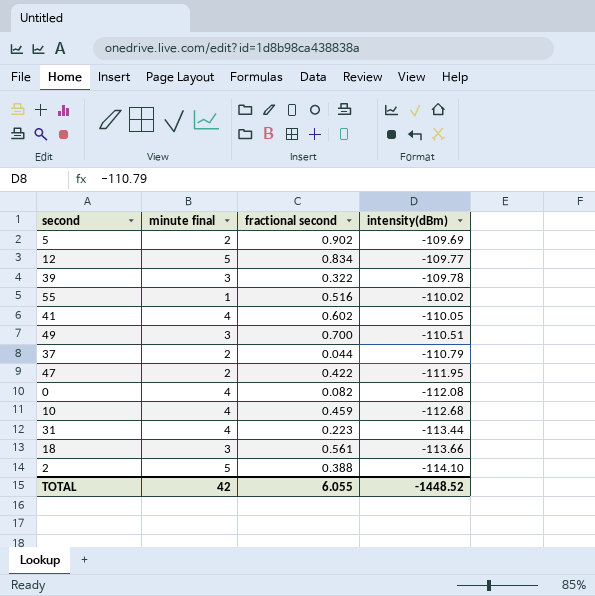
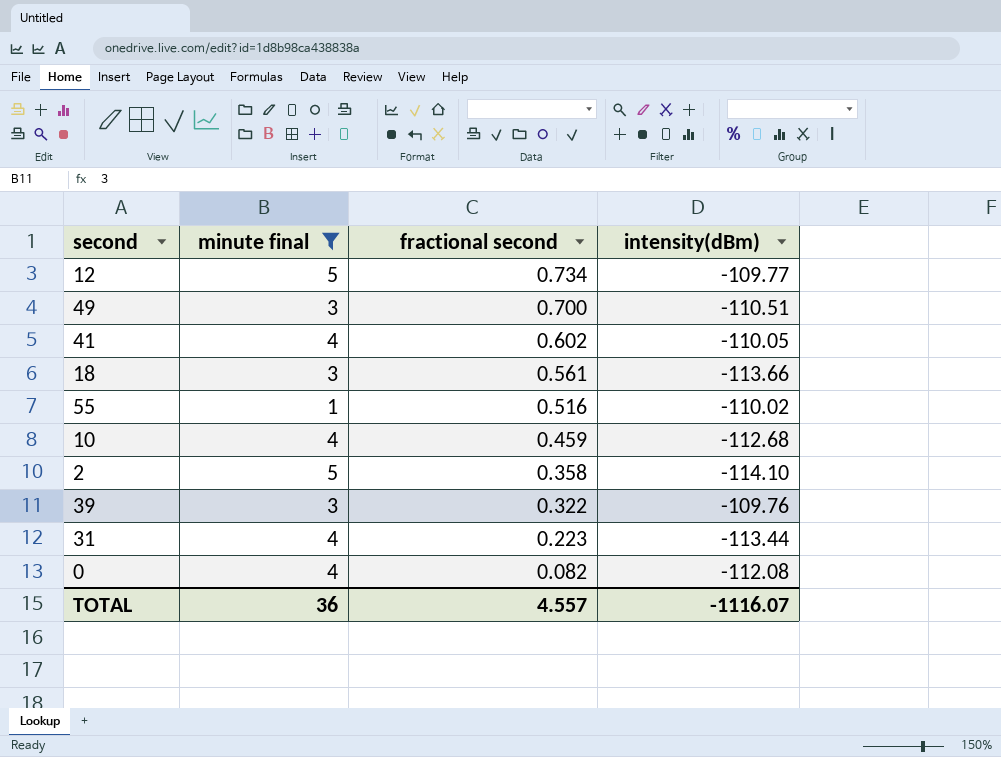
filter: none -> minute final != 2
row order: intensity(dBm) descending -> fractional second descending
12 | fractional second: 0.834 -> 0.734
2 | fractional second: 0.388 -> 0.358
39 | intensity(dBm): -109.78 -> -109.76
TOTAL | minute final: 42 -> 36
TOTAL | fractional second: 6.055 -> 4.557
TOTAL | intensity(dBm): -1448.52 -> -1116.07

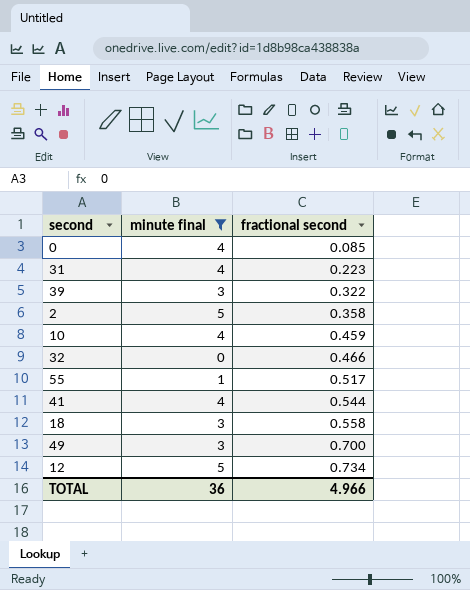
row order: fractional second descending -> fractional second ascending
column intensity(dBm) | position: 4 -> none
0 | fractional second: 0.082 -> 0.085
row 32: none -> 0 | 0.466
55 | fractional second: 0.516 -> 0.517
41 | fractional second: 0.602 -> 0.544
18 | fractional second: 0.561 -> 0.558
TOTAL | fractional second: 4.557 -> 4.966

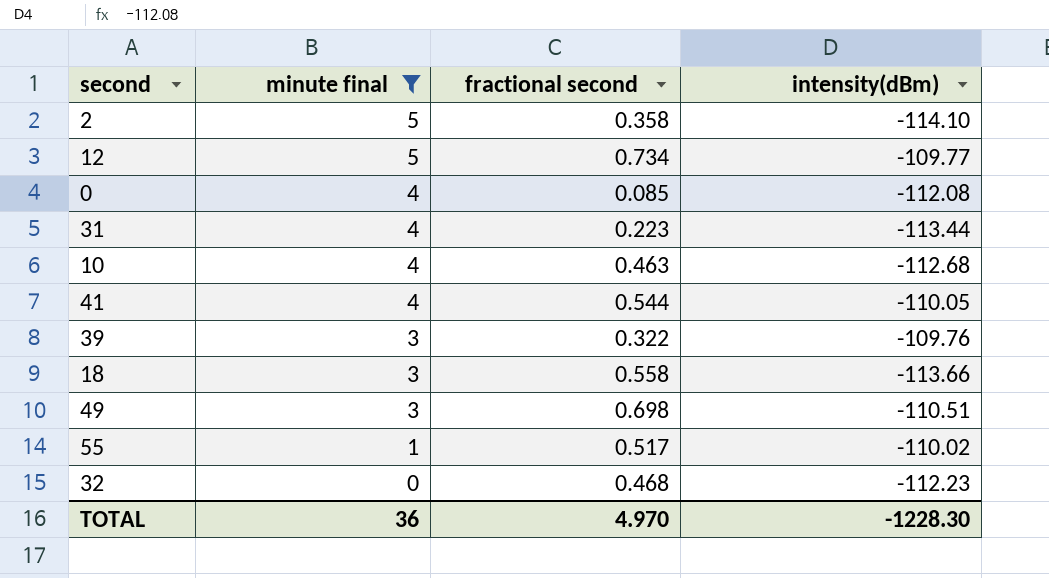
row order: fractional second ascending -> minute final descending
column intensity(dBm) | position: none -> 4
10 | fractional second: 0.459 -> 0.463
49 | fractional second: 0.700 -> 0.698
32 | fractional second: 0.466 -> 0.468
TOTAL | fractional second: 4.966 -> 4.970

